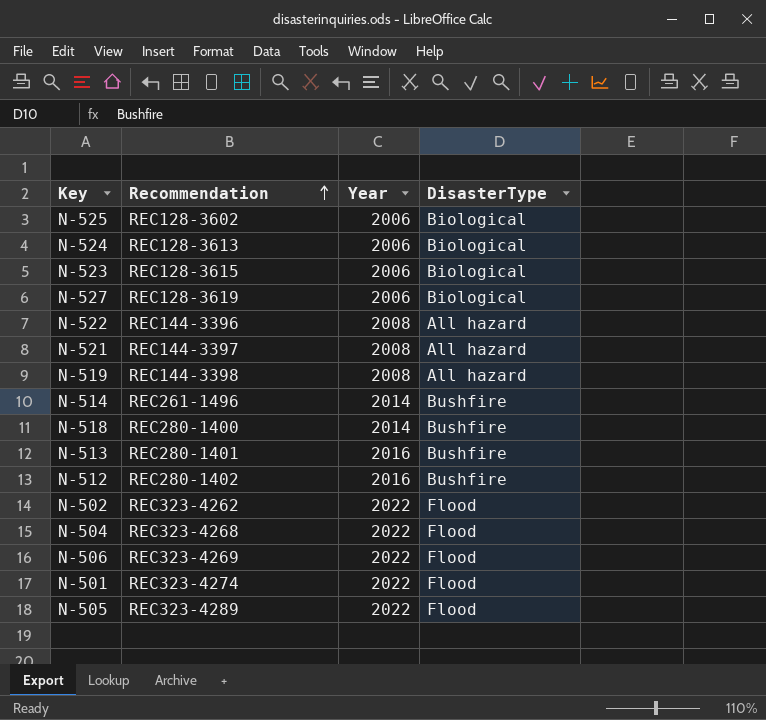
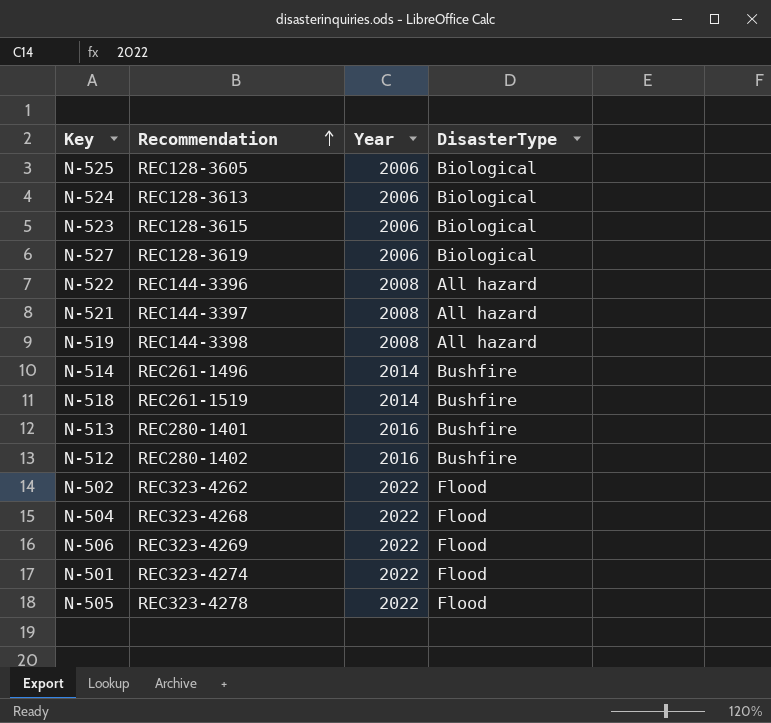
N-525 | Recommendation: REC128-3602 -> REC128-3605
N-518 | Recommendation: REC280-1400 -> REC261-1519
N-505 | Recommendation: REC323-4289 -> REC323-4278

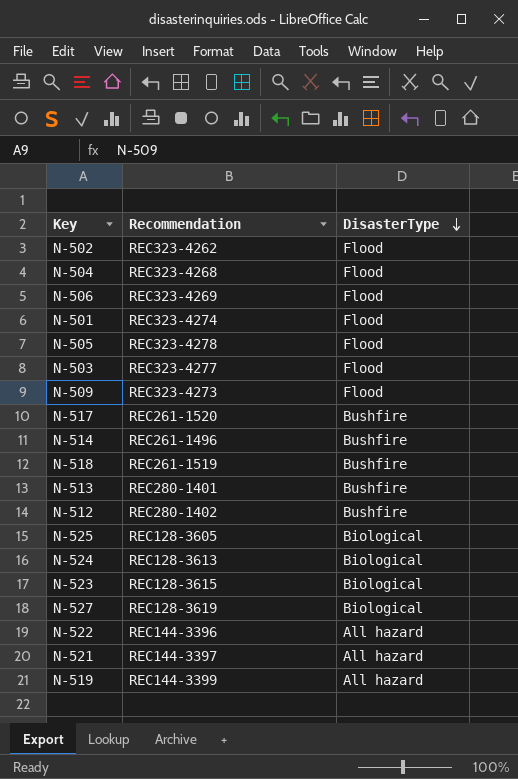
row order: Recommendation ascending -> DisasterType descending
column Year | position: 3 -> none
row N-503: none -> REC323-4277 | Flood
row N-509: none -> REC323-4273 | Flood
row N-517: none -> REC261-1520 | Bushfire
N-519 | Recommendation: REC144-3398 -> REC144-3399

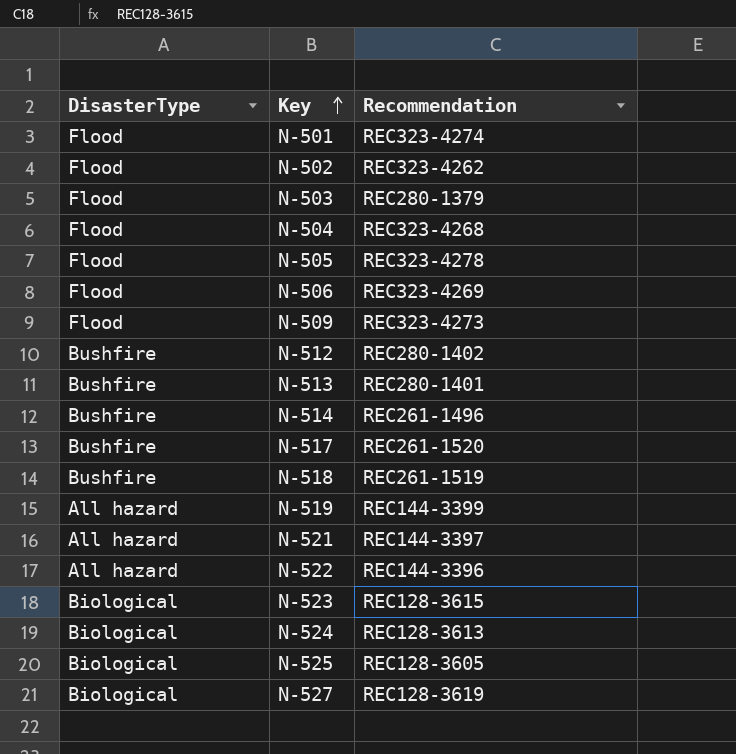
row order: DisasterType descending -> Key ascending
column DisasterType | position: 3 -> 1
N-503 | Recommendation: REC323-4277 -> REC280-1379

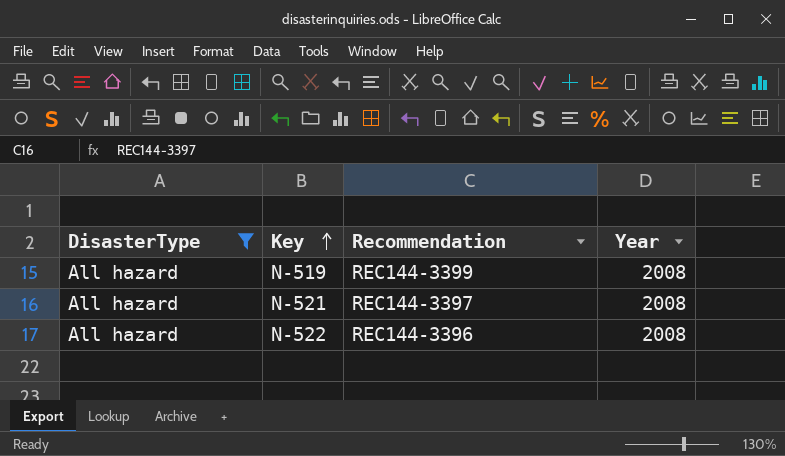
filter: none -> DisasterType = All hazard
column Year | position: none -> 4

